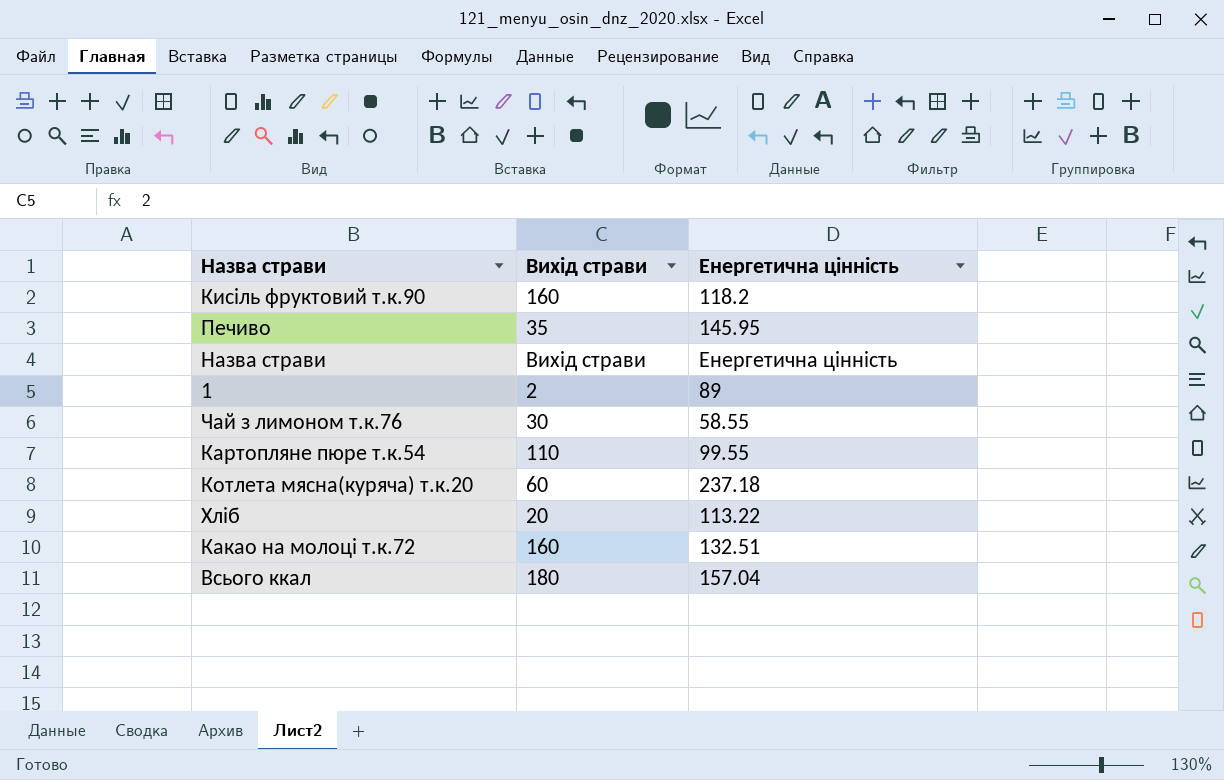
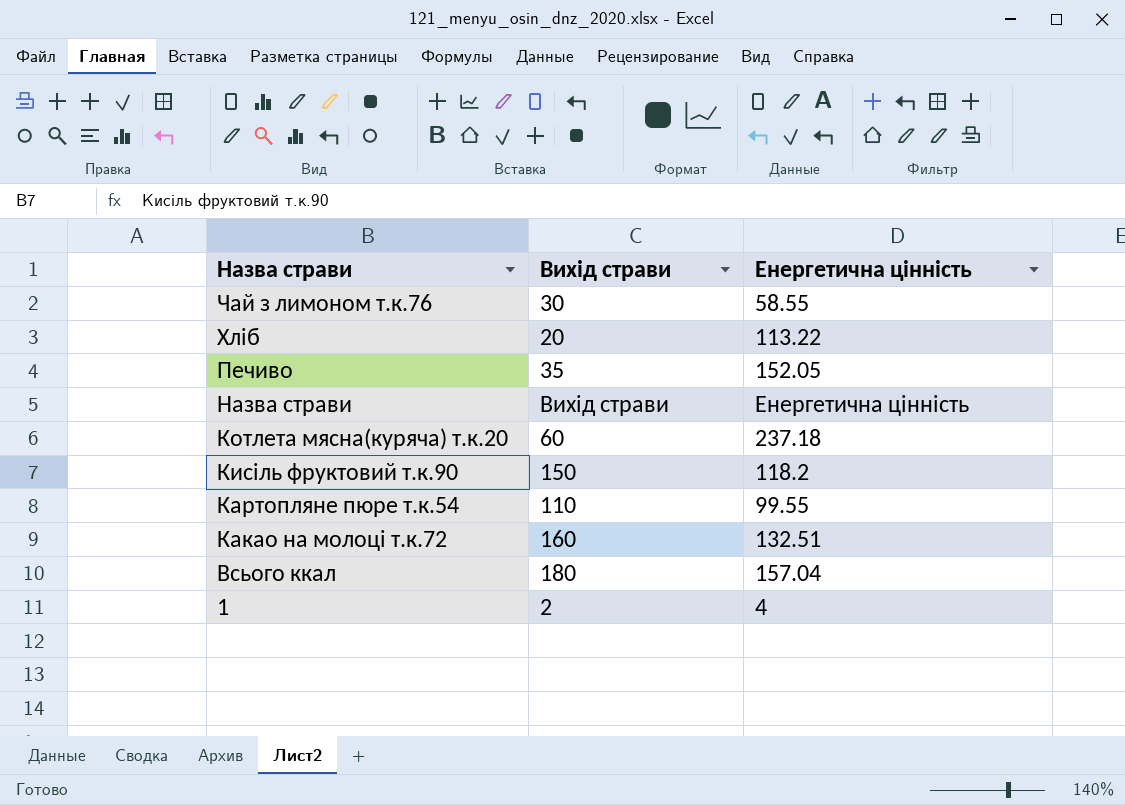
row order: none -> Назва страви descending
Печиво | Енергетична цінність: 145.95 -> 152.05
Кисіль фруктовий т.к.90 | Вихід страви: 160 -> 150
1 | Енергетична цінність: 89 -> 4

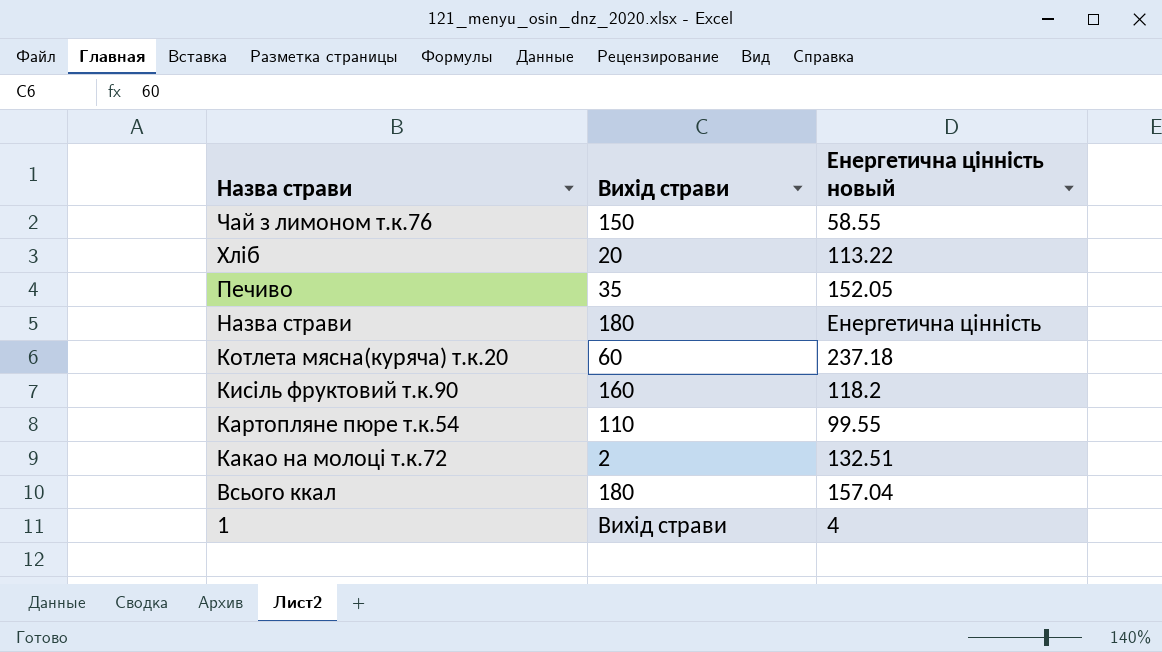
column name: Енергетична цінність -> Енергетична цінність новый
Чай з лимоном т.к.76 | Вихід страви: 30 -> 150
Назва страви | Вихід страви: Вихід страви -> 180
Кисіль фруктовий т.к.90 | Вихід страви: 150 -> 160
Какао на молоці т.к.72 | Вихід страви: 160 -> 2
1 | Вихід страви: 2 -> Вихід страви

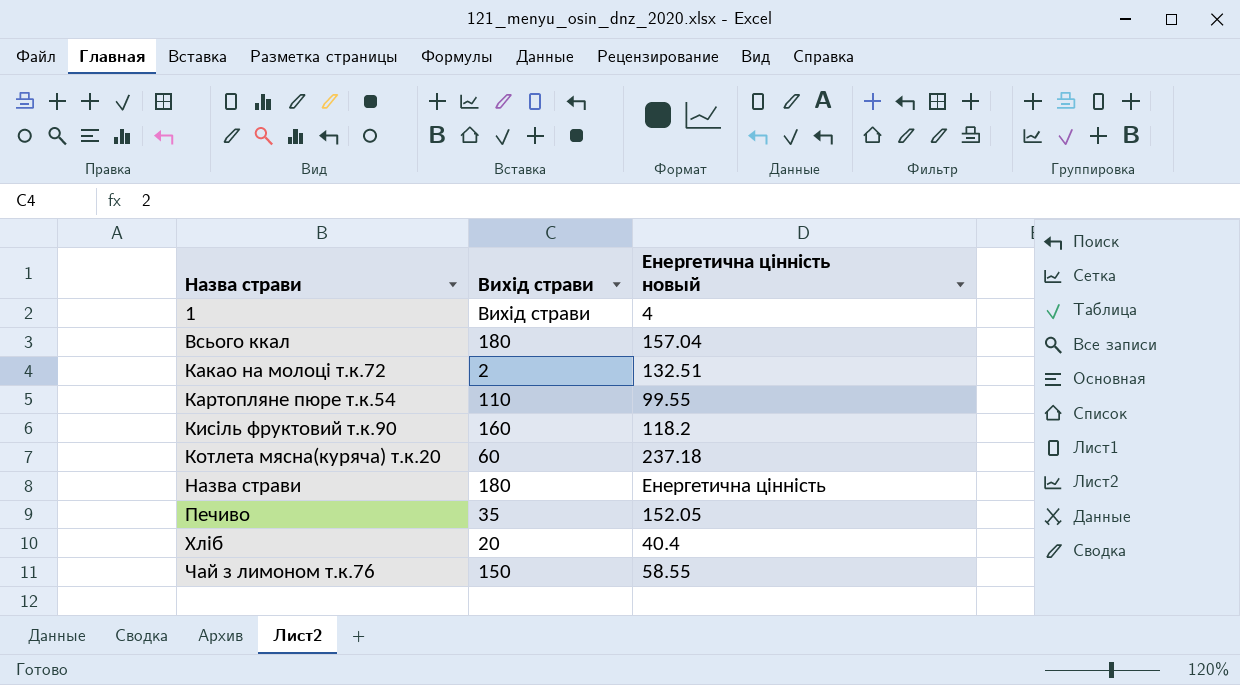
row order: Назва страви descending -> Назва страви ascending
Хліб | Енергетична цінність новый: 113.22 -> 40.4

